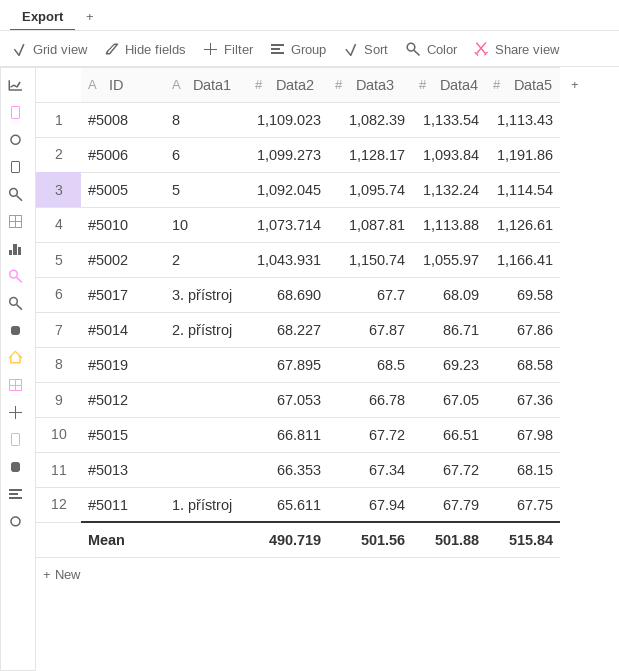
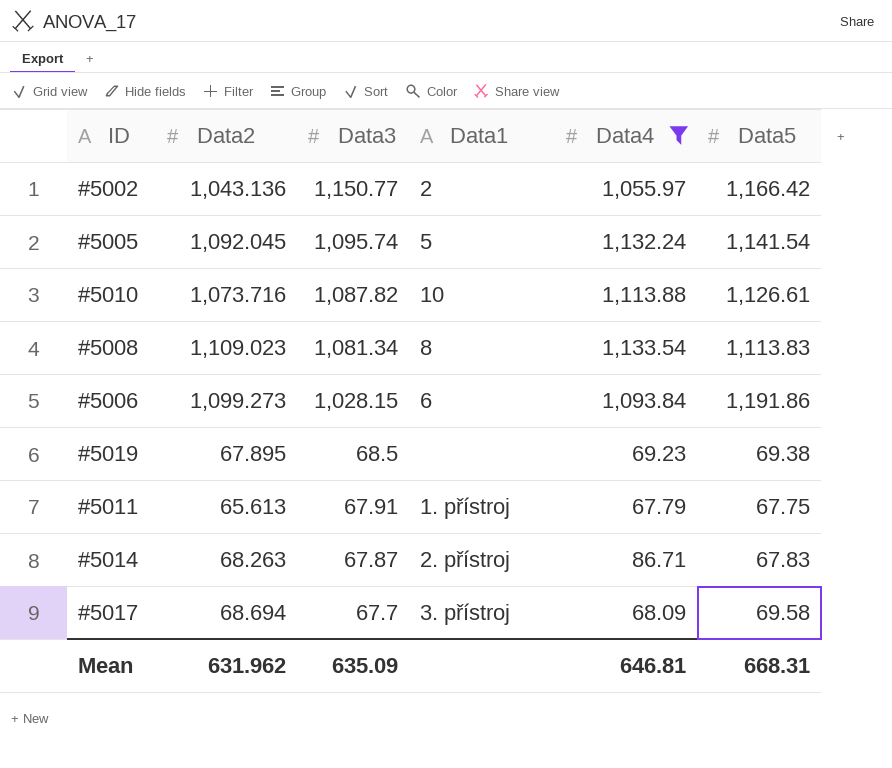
filter: none -> Data4 >= 67.79
row order: Data2 descending -> Data3 descending
column Data1 | position: 2 -> 4
#5002 | Data2: 1,043.931 -> 1,043.136
#5002 | Data3: 1,150.74 -> 1,150.77
#5002 | Data5: 1,166.41 -> 1,166.42
#5005 | Data5: 1,114.54 -> 1,141.54
#5010 | Data2: 1,073.714 -> 1,073.716
#5010 | Data3: 1,087.81 -> 1,087.82
#5008 | Data3: 1,082.39 -> 1,081.34
#5008 | Data5: 1,113.43 -> 1,113.83
#5006 | Data3: 1,128.17 -> 1,028.15
#5019 | Data5: 68.58 -> 69.38
#5011 | Data2: 65.611 -> 65.613
#5011 | Data3: 67.94 -> 67.91
#5014 | Data2: 68.227 -> 68.263
#5014 | Data5: 67.86 -> 67.83
#5017 | Data2: 68.690 -> 68.694
Mean | Data2: 490.719 -> 631.962
Mean | Data3: 501.56 -> 635.09
Mean | Data4: 501.88 -> 646.81
Mean | Data5: 515.84 -> 668.31

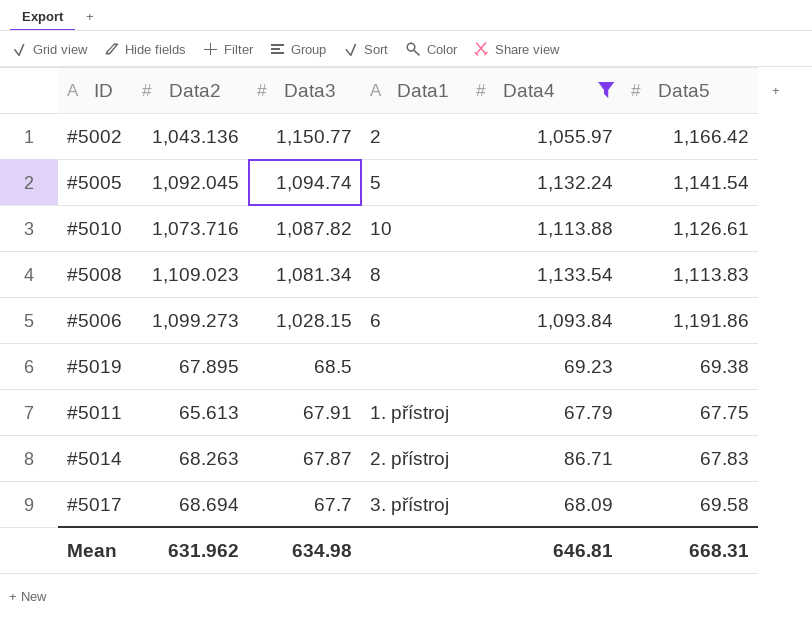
#5005 | Data3: 1,095.74 -> 1,094.74
Mean | Data3: 635.09 -> 634.98

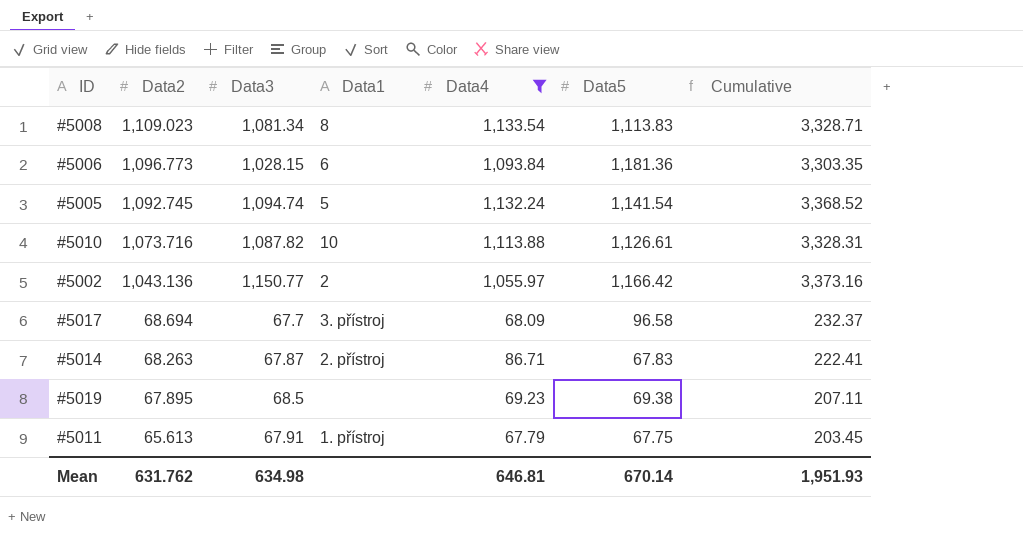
row order: Data3 descending -> Data2 descending
column Cumulative | formula: none -> [Data3] + [Data4] + [Data5]
#5006 | Data2: 1,099.273 -> 1,096.773
#5006 | Data5: 1,191.86 -> 1,181.36
#5005 | Data2: 1,092.045 -> 1,092.745
#5017 | Data5: 69.58 -> 96.58
Mean | Data2: 631.962 -> 631.762
Mean | Data5: 668.31 -> 670.14

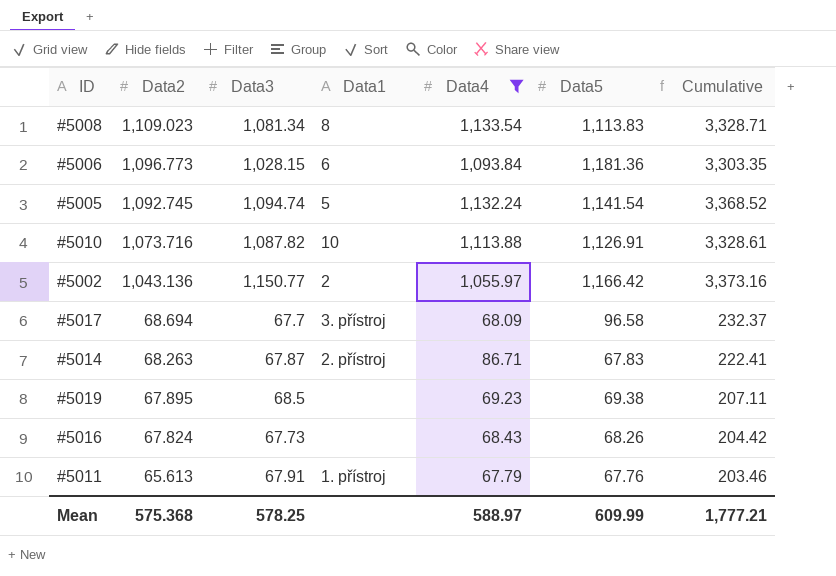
#5010 | Data5: 1,126.61 -> 1,126.91
#5010 | Cumulative: 3,328.31 -> 3,328.61
row #5016: none -> 67.824 | 67.73 | none | 68.43 | 68.26 | 204.42
#5011 | Data5: 67.75 -> 67.76
#5011 | Cumulative: 203.45 -> 203.46
Mean | Data2: 631.762 -> 575.368
Mean | Data3: 634.98 -> 578.25
Mean | Data4: 646.81 -> 588.97
Mean | Data5: 670.14 -> 609.99
Mean | Cumulative: 1,951.93 -> 1,777.21

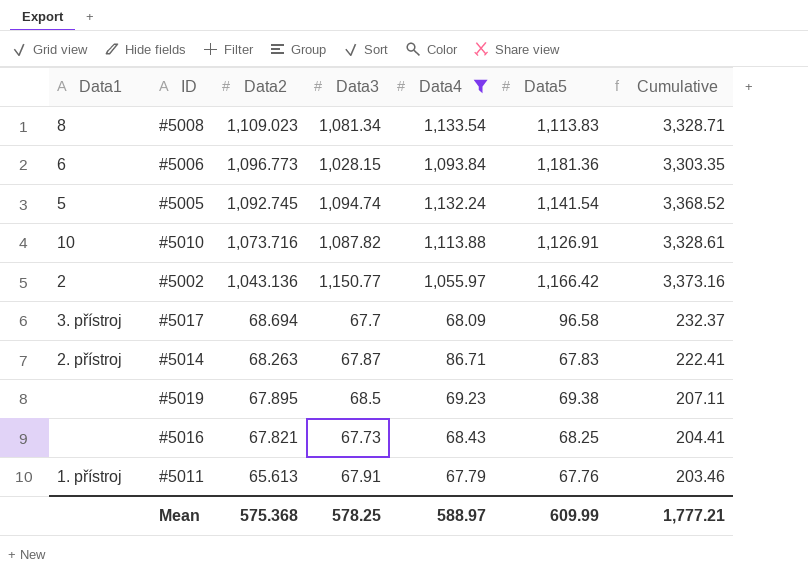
column Data1 | position: 4 -> 1
#5016 | Data2: 67.824 -> 67.821
#5016 | Data5: 68.26 -> 68.25
#5016 | Cumulative: 204.42 -> 204.41

